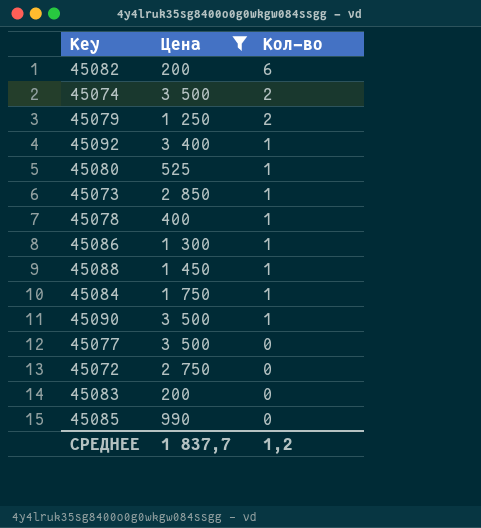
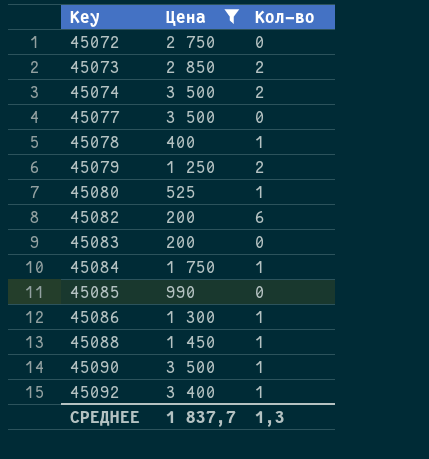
row order: Кол-во descending -> Key ascending
45073 | Кол-во: 1 -> 2
СРЕДНЕЕ | Кол-во: 1,2 -> 1,3

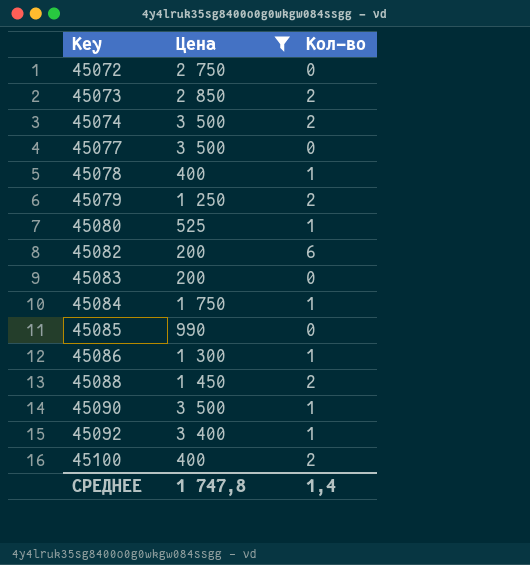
45088 | Кол-во: 1 -> 2
row 45100: none -> 400 | 2
СРЕДНЕЕ | Цена: 1 837,7 -> 1 747,8
СРЕДНЕЕ | Кол-во: 1,3 -> 1,4

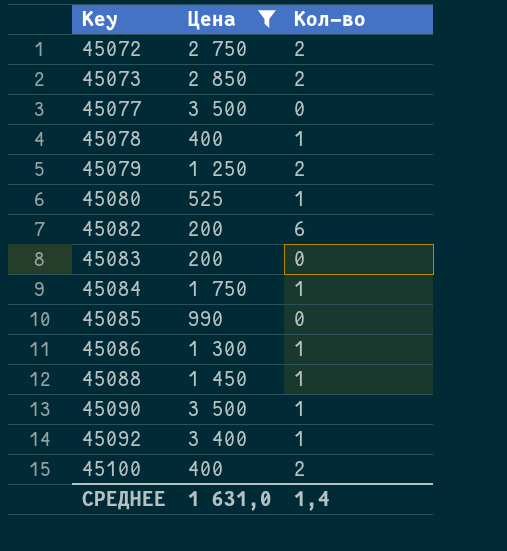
row 45074: 3 500 | 2 -> none
45072 | Кол-во: 0 -> 2
45088 | Кол-во: 2 -> 1
СРЕДНЕЕ | Цена: 1 747,8 -> 1 631,0

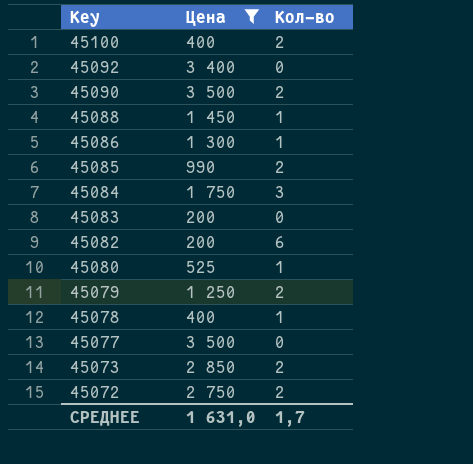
row order: Key ascending -> Key descending
45092 | Кол-во: 1 -> 0
45090 | Кол-во: 1 -> 2
45085 | Кол-во: 0 -> 2
45084 | Кол-во: 1 -> 3
СРЕДНЕЕ | Кол-во: 1,4 -> 1,7

